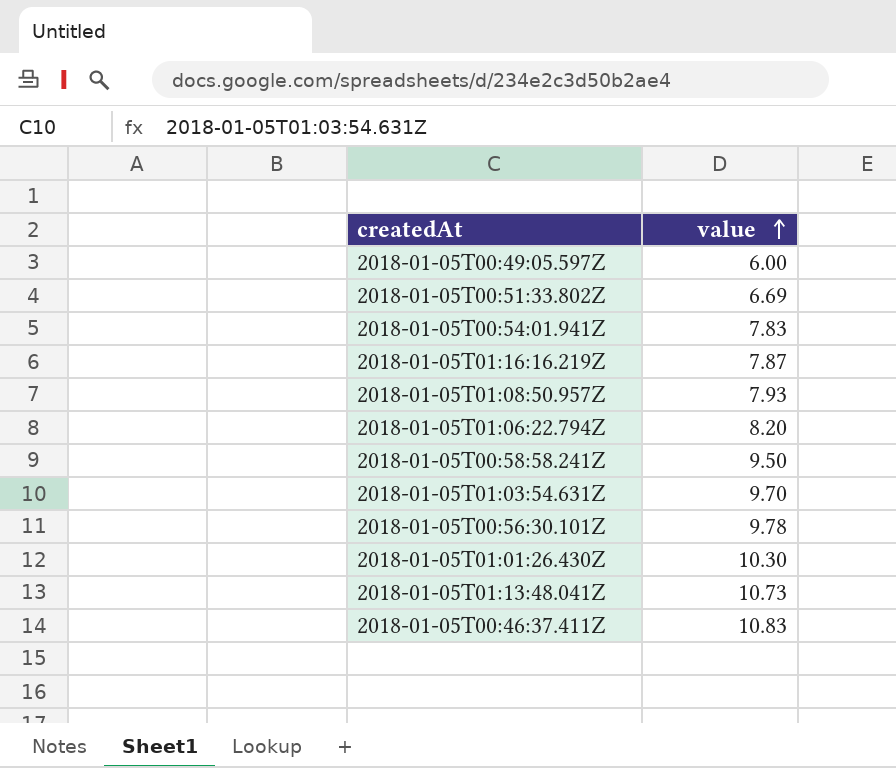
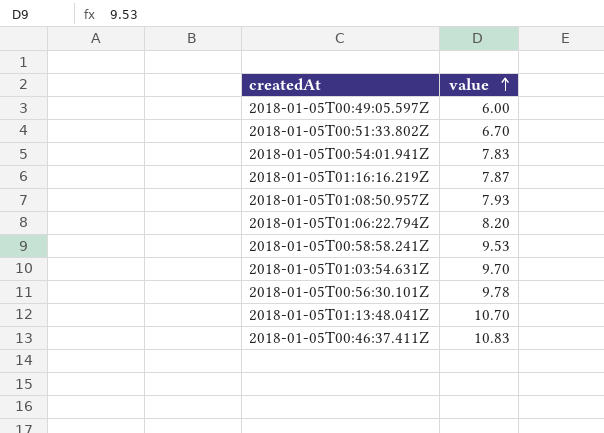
row 2018-01-05T01:01:26.430Z: 10.30 -> none
2018-01-05T00:51:33.802Z | value: 6.69 -> 6.70
2018-01-05T00:58:58.241Z | value: 9.50 -> 9.53
2018-01-05T01:13:48.041Z | value: 10.73 -> 10.70

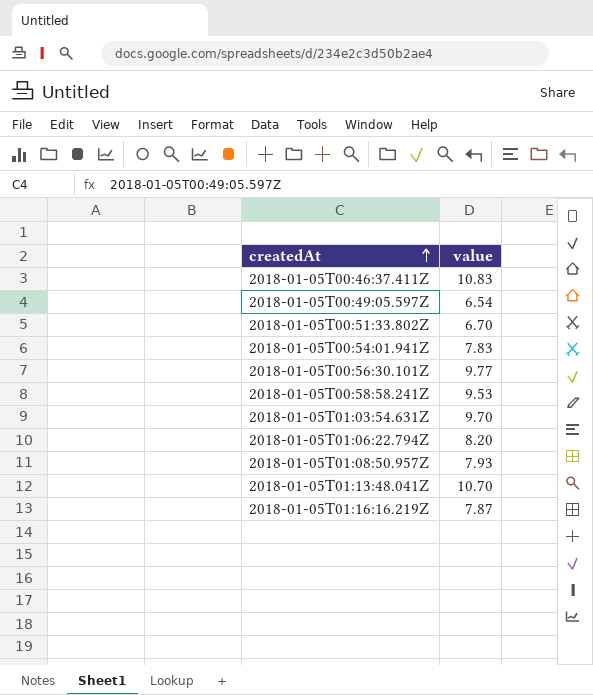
row order: value ascending -> createdAt ascending
2018-01-05T00:49:05.597Z | value: 6.00 -> 6.54
2018-01-05T00:56:30.101Z | value: 9.78 -> 9.77

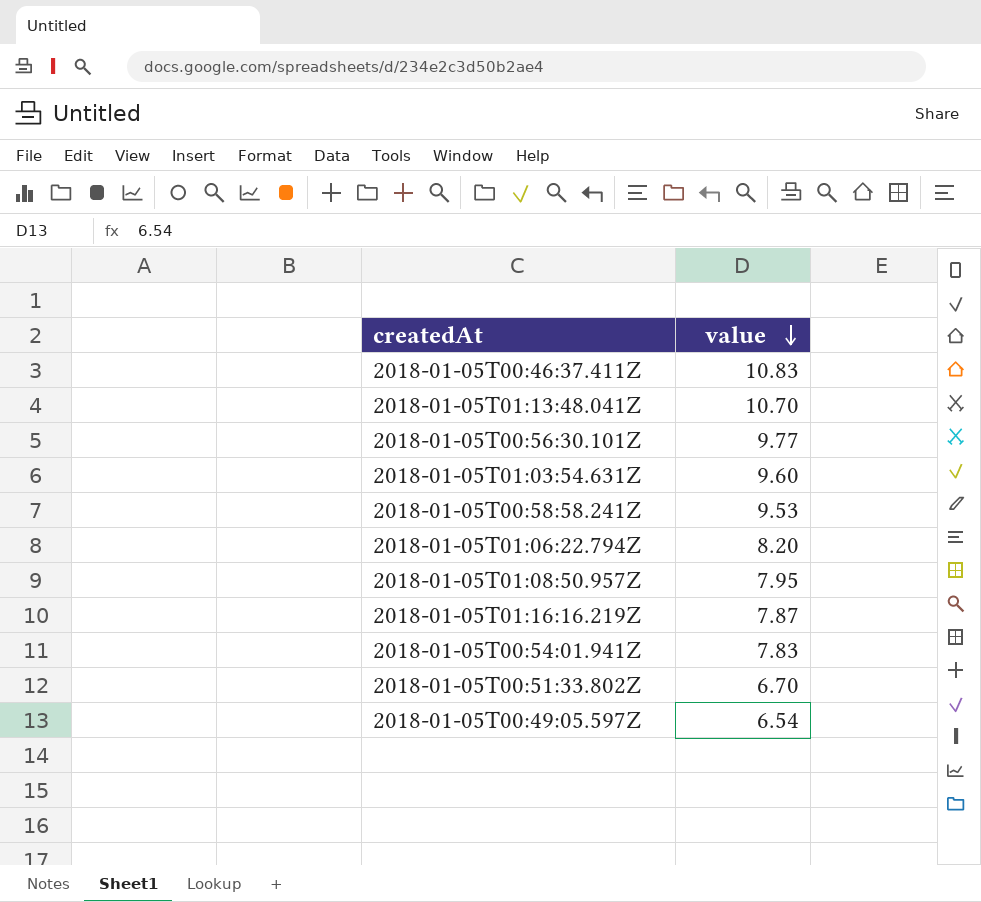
row order: createdAt ascending -> value descending
2018-01-05T01:03:54.631Z | value: 9.70 -> 9.60
2018-01-05T01:08:50.957Z | value: 7.93 -> 7.95

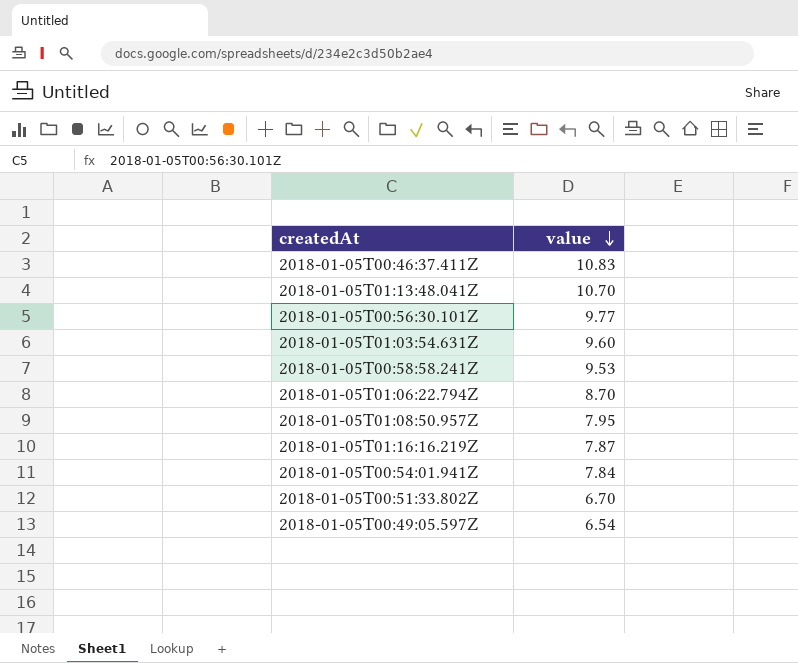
2018-01-05T01:06:22.794Z | value: 8.20 -> 8.70
2018-01-05T00:54:01.941Z | value: 7.83 -> 7.84

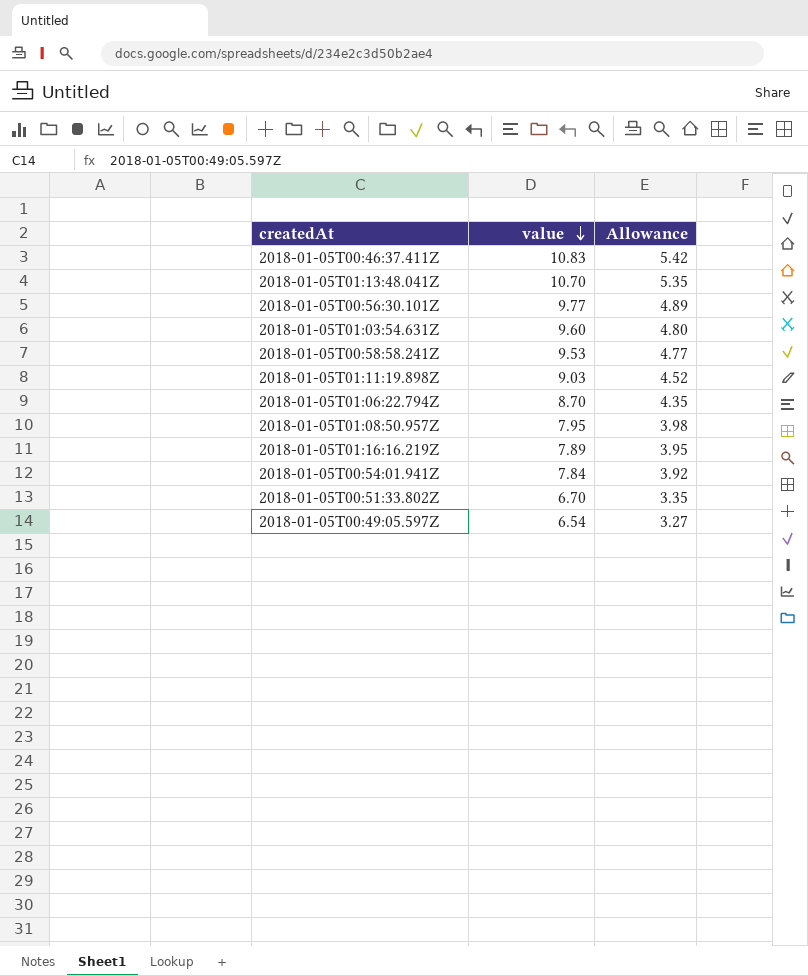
column Allowance | formula: none -> [value] * 0.5
row 2018-01-05T01:11:19.898Z: none -> 9.03 | 4.52
2018-01-05T01:16:16.219Z | value: 7.87 -> 7.89

